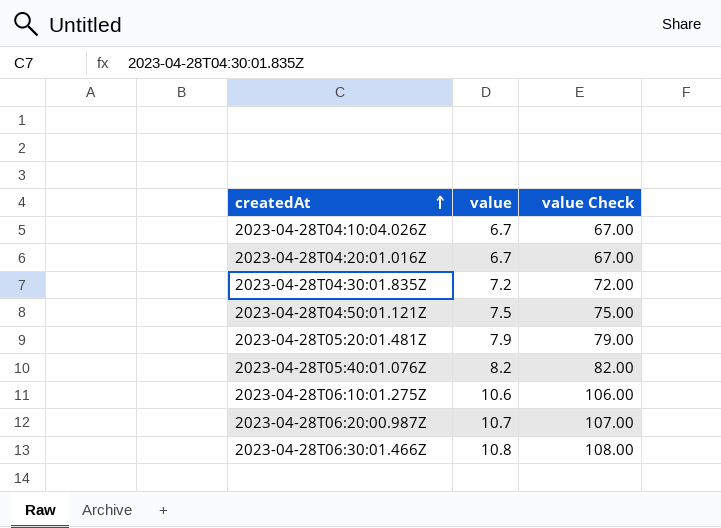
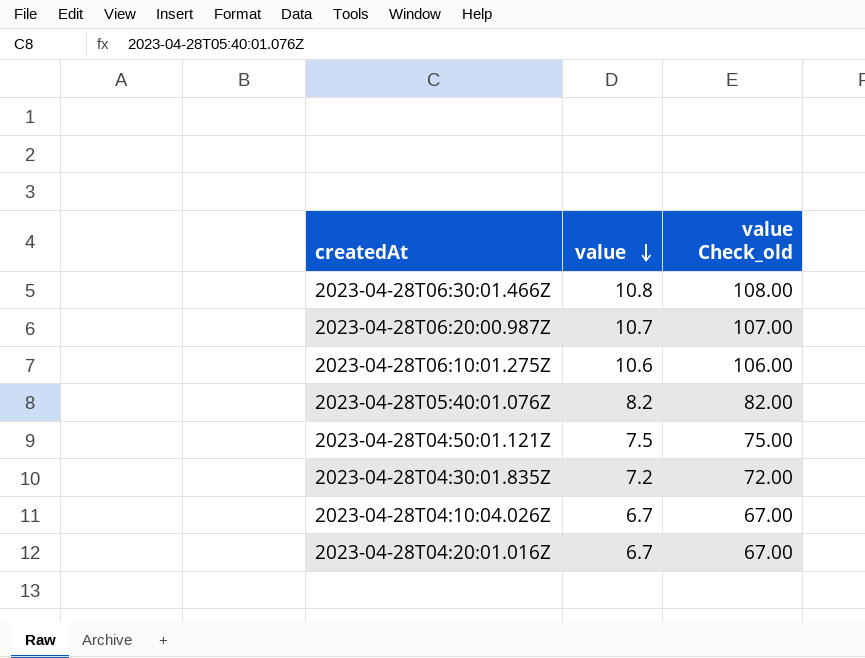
row order: createdAt ascending -> value descending
column name: value Check -> value Check_old
row 2023-04-28T05:20:01.481Z: 7.9 | 79.00 -> none

